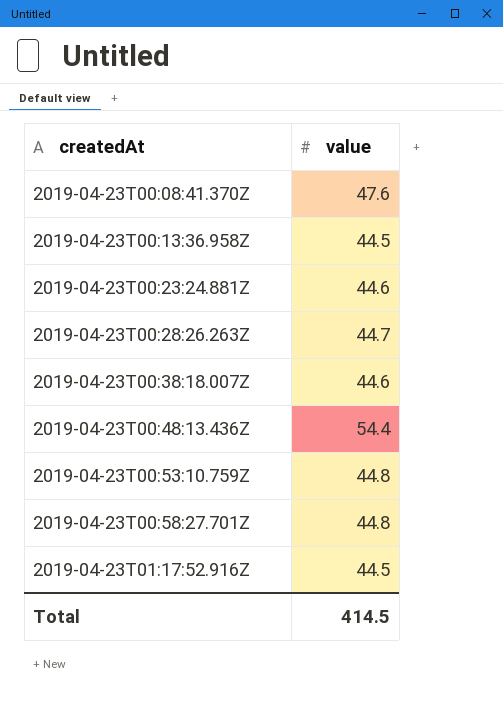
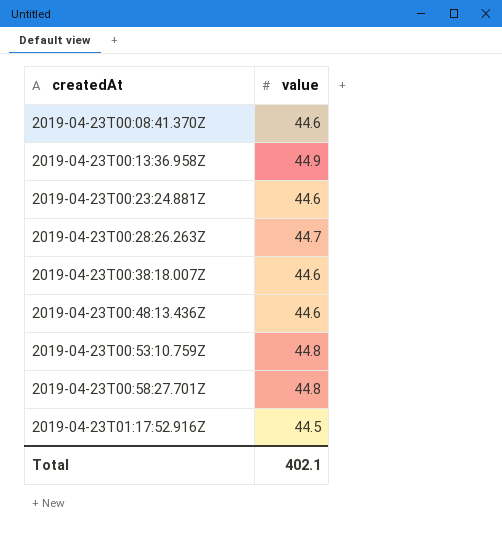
2019-04-23T00:08:41.370Z | value: 47.6 -> 44.6
2019-04-23T00:13:36.958Z | value: 44.5 -> 44.9
2019-04-23T00:48:13.436Z | value: 54.4 -> 44.6
Total | value: 414.5 -> 402.1

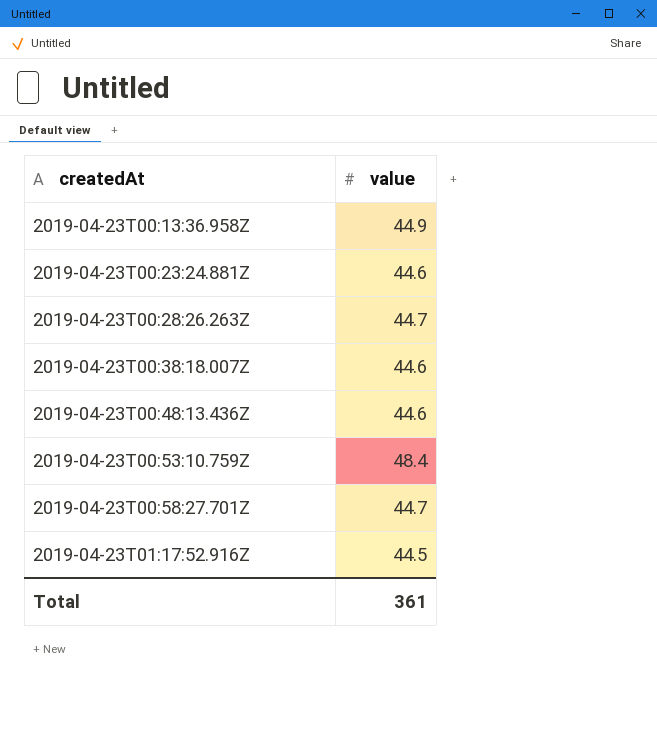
row 2019-04-23T00:08:41.370Z: 44.6 -> none
2019-04-23T00:53:10.759Z | value: 44.8 -> 48.4
2019-04-23T00:58:27.701Z | value: 44.8 -> 44.7
Total | value: 402.1 -> 361

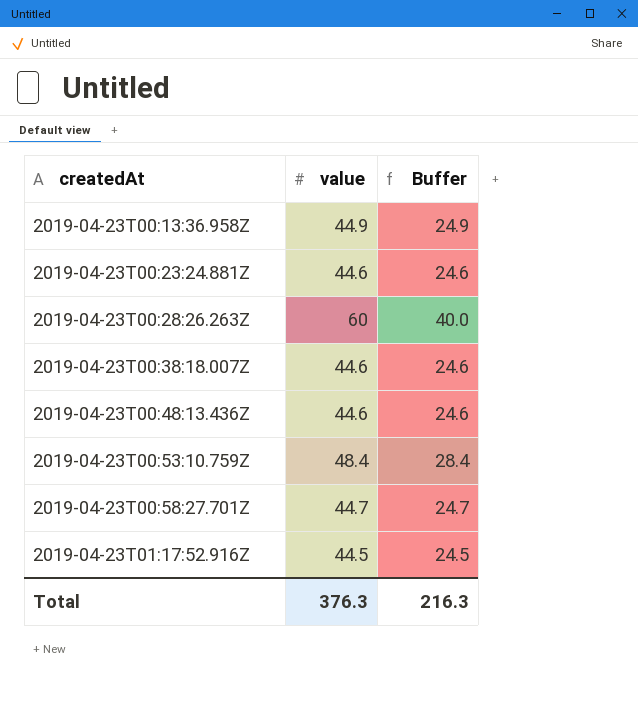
column Buffer | formula: none -> [value] - 20
2019-04-23T00:28:26.263Z | value: 44.7 -> 60
Total | value: 361 -> 376.3

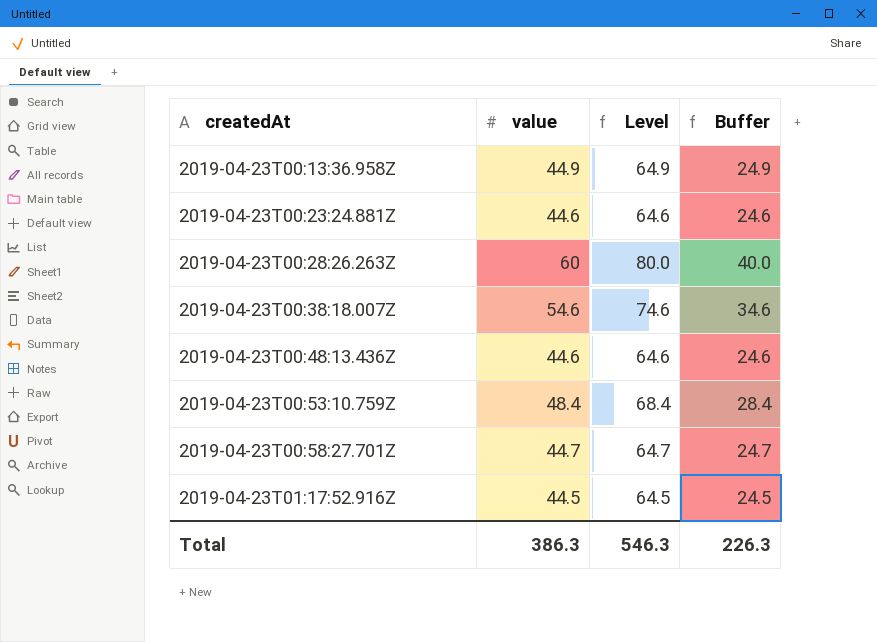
column Level | formula: none -> [value] + 20
2019-04-23T00:38:18.007Z | value: 44.6 -> 54.6
2019-04-23T00:38:18.007Z | Buffer: 24.6 -> 34.6
Total | value: 376.3 -> 386.3
Total | Buffer: 216.3 -> 226.3

